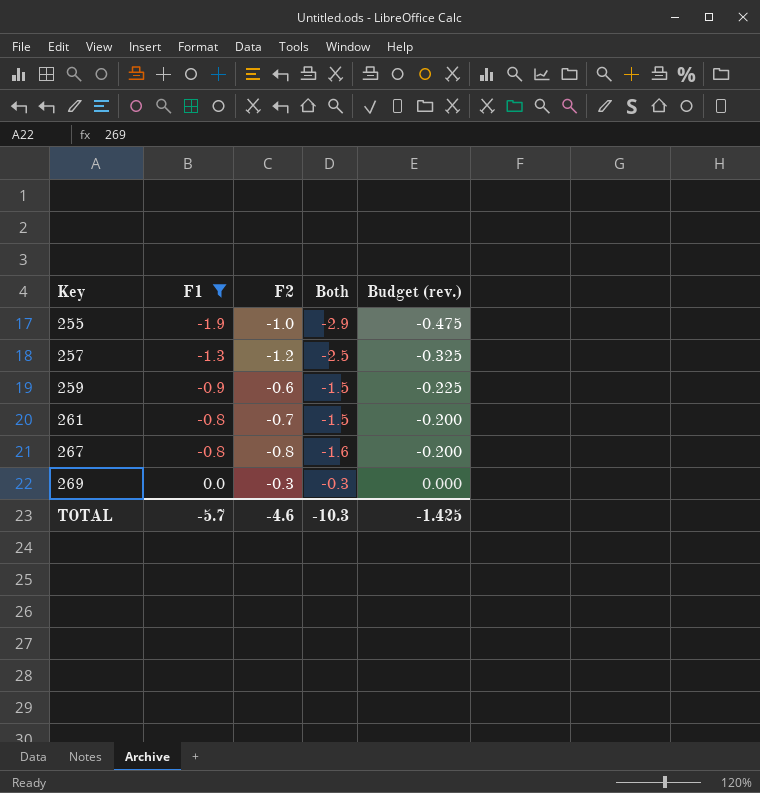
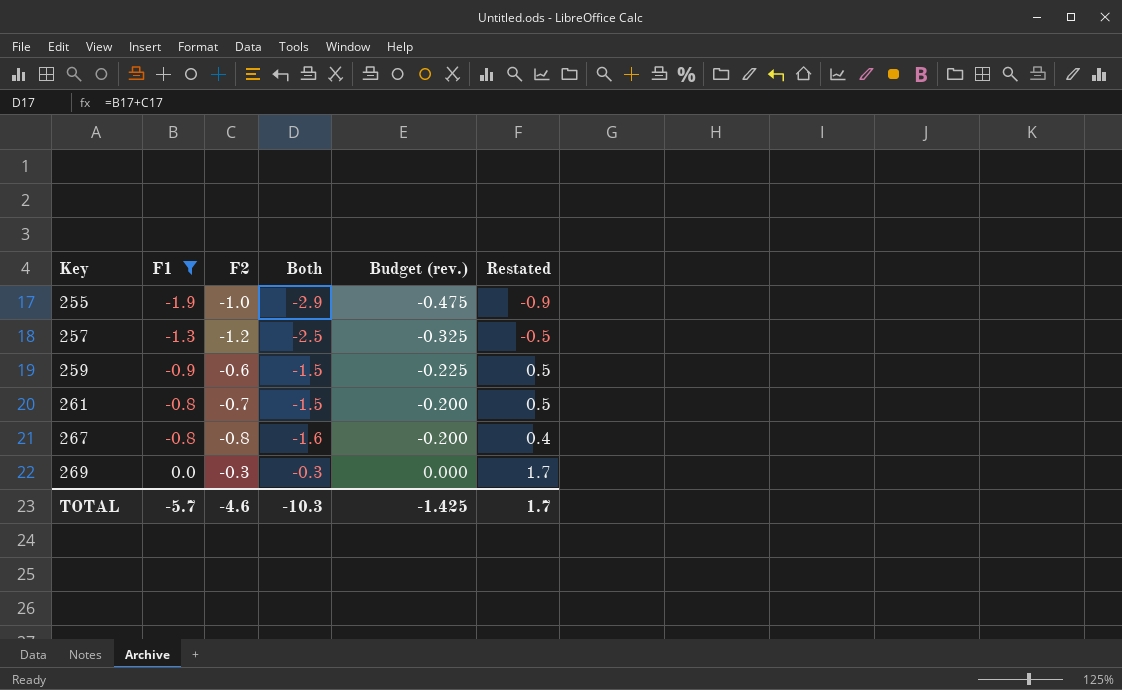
column Restated | formula: none -> [Both] + 2

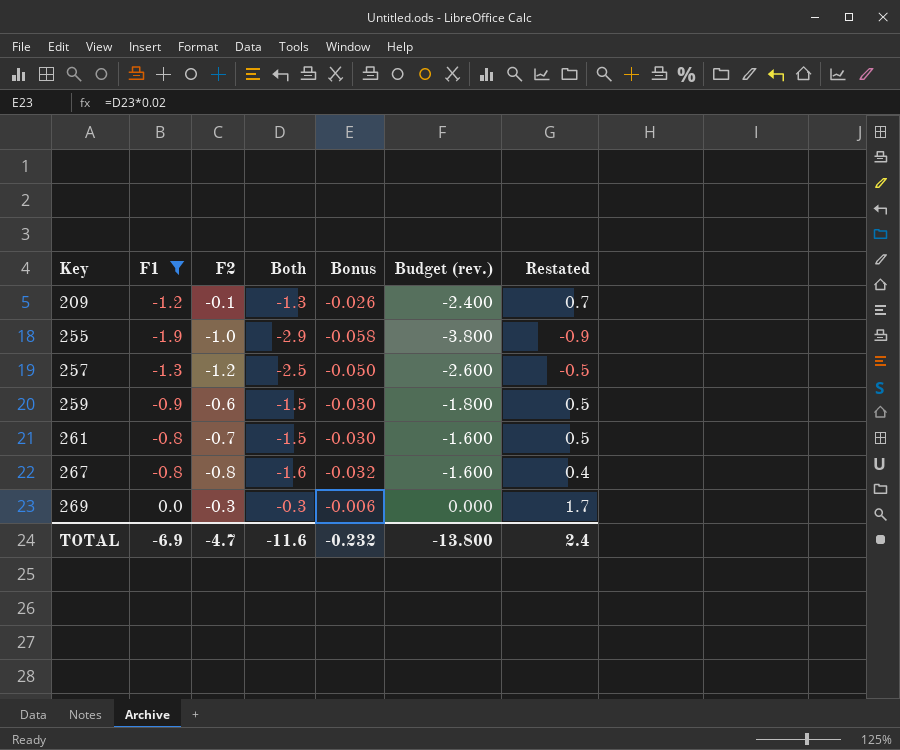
column Bonus | formula: none -> [Both] * 0.02
column Budget (rev.) | formula: [F1] * 0.25 -> [F1] * 2
row 209: none -> -1.2 | -0.1 | -1.3 | -0.026 | -2.400 | 0.7
TOTAL | F1: -5.7 -> -6.9
TOTAL | F2: -4.6 -> -4.7
TOTAL | Both: -10.3 -> -11.6
TOTAL | Budget (rev.): -1.425 -> -13.800
TOTAL | Restated: 1.7 -> 2.4

